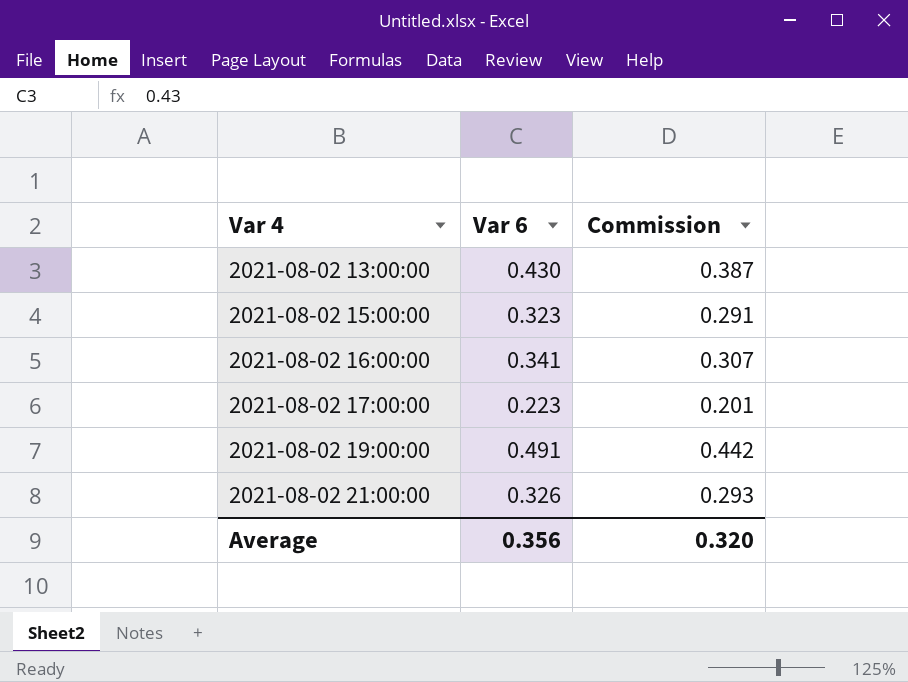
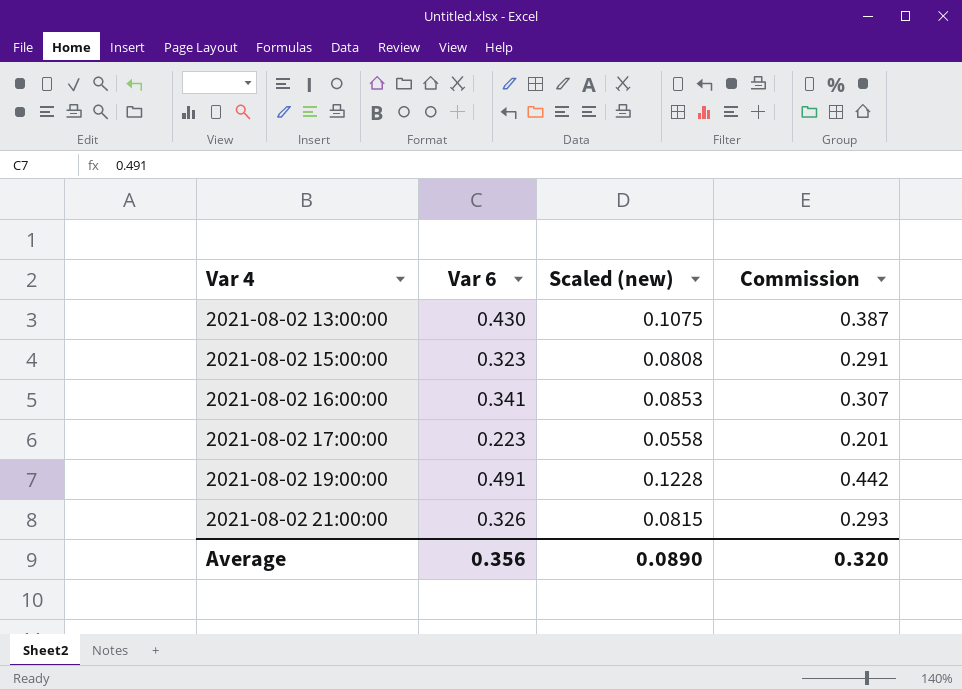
column Scaled (new) | formula: none -> [Var 6] * 0.25

